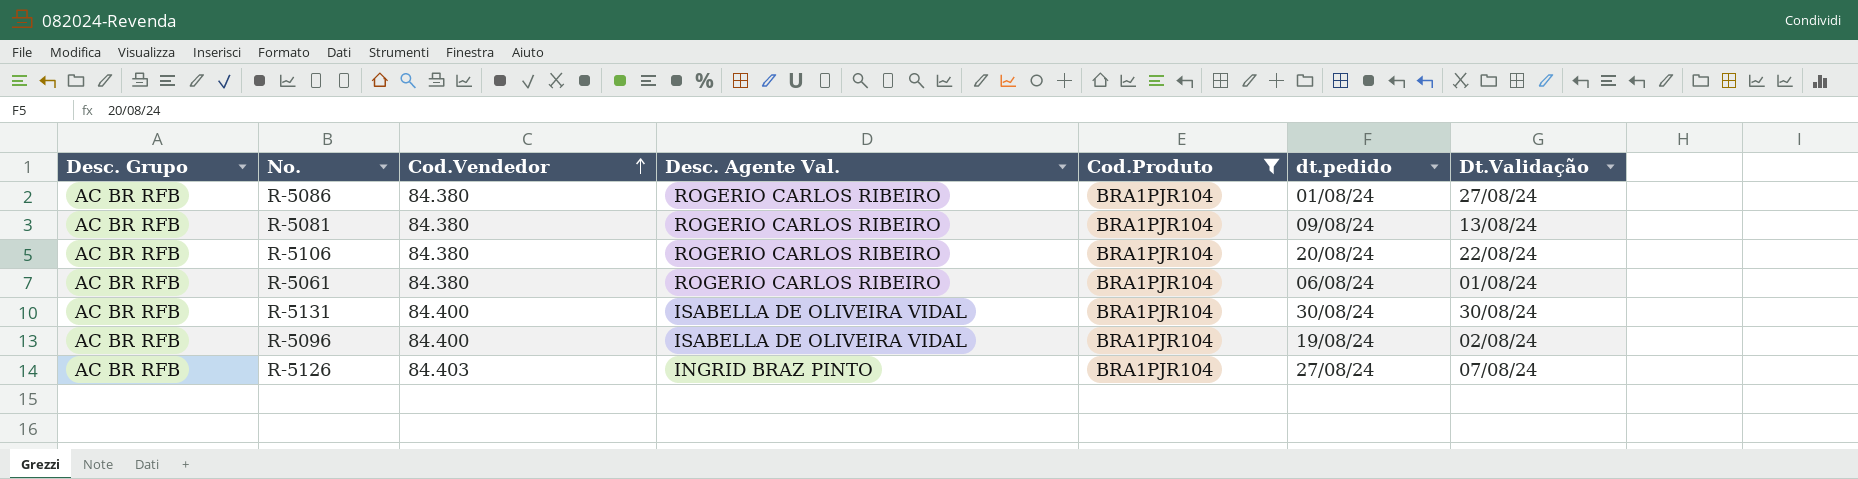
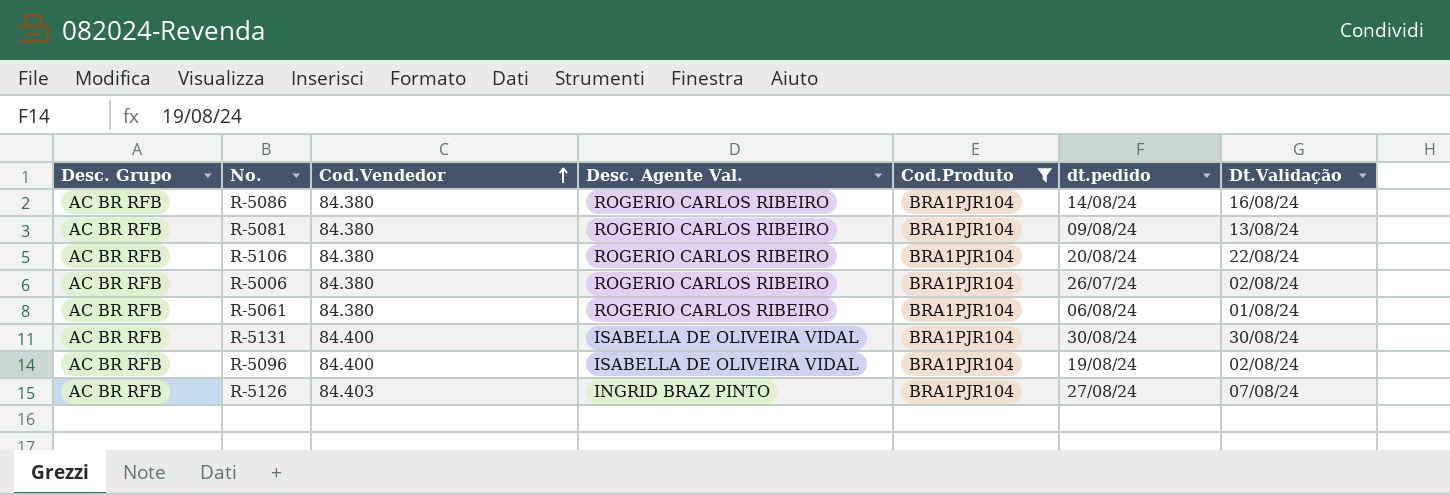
R-5086 | dt.pedido: 01/08/24 -> 14/08/24
R-5086 | Dt.Validação: 27/08/24 -> 16/08/24
row R-5006: none -> AC BR RFB | 84.380 | ROGERIO CARLOS RIBEIRO | BRA1PJR104 | 26/07/24 | 02/08/24

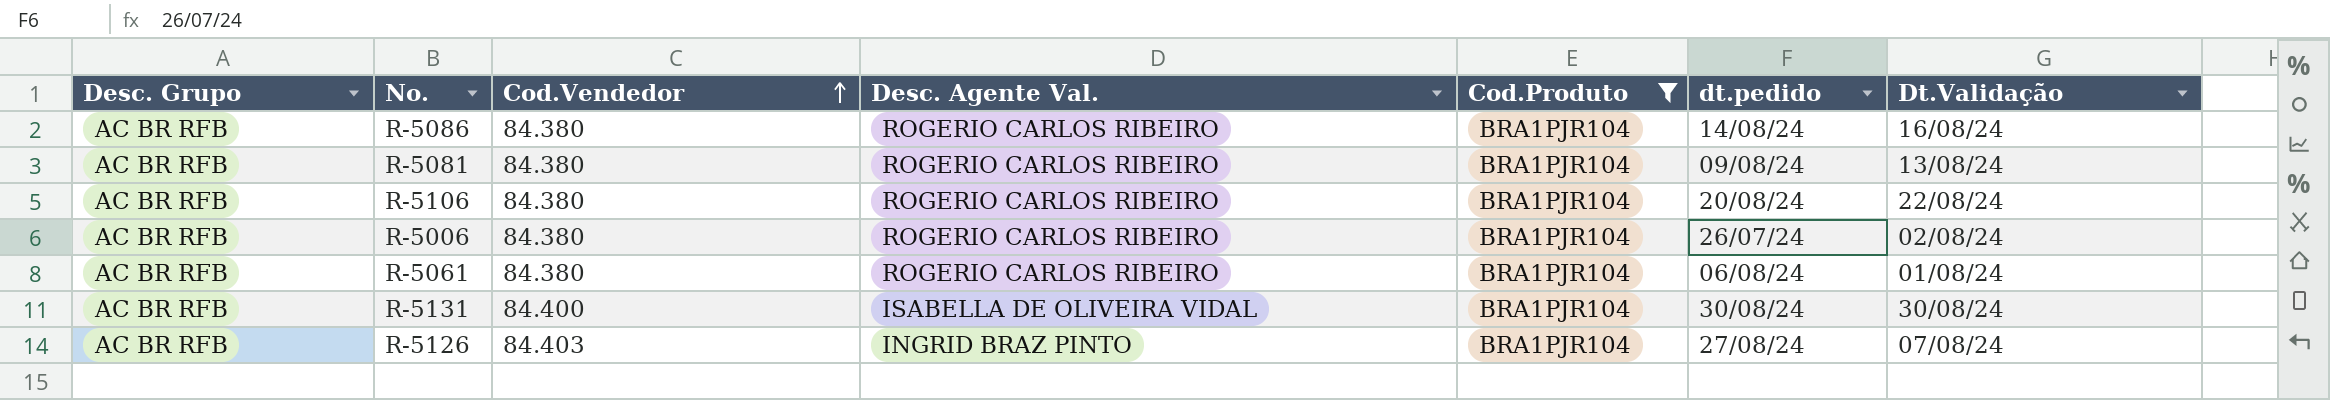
row R-5096: AC BR RFB | 84.400 | ISABELLA DE OLIVEIRA VIDAL | BRA1PJR104 | 19/08/24 | 02/08/24 -> none

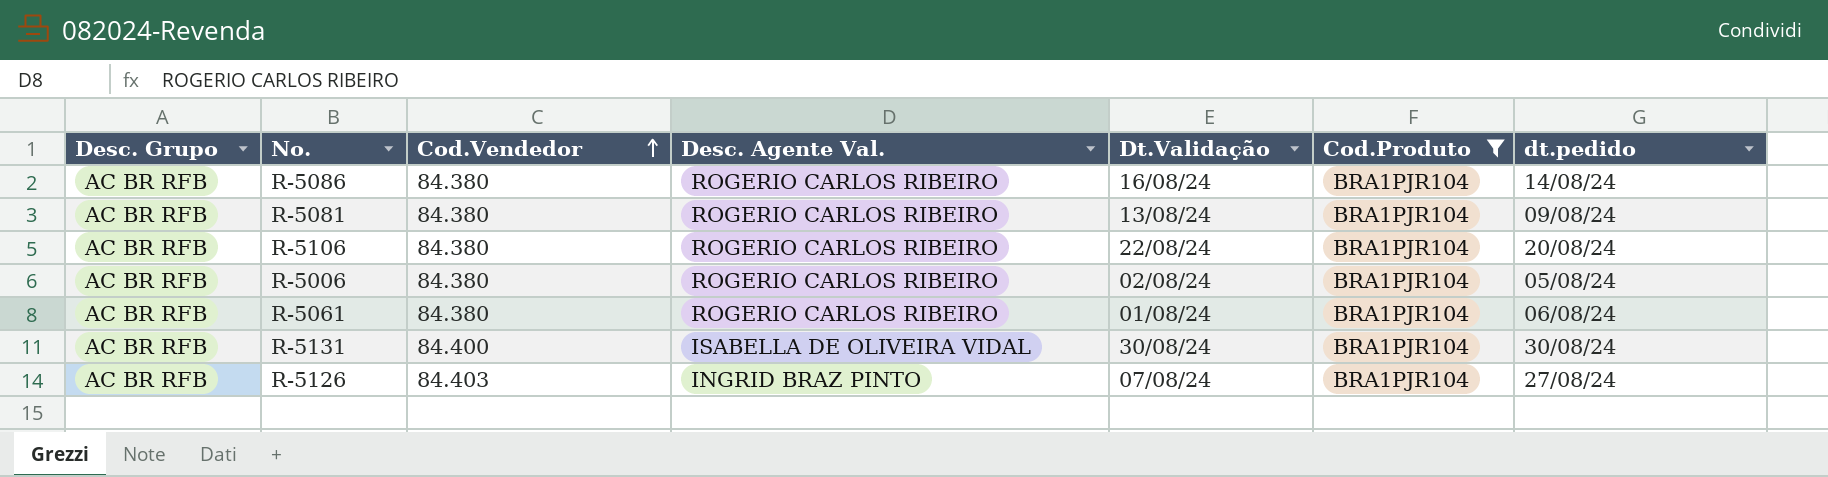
column Dt.Validação | position: 7 -> 5
R-5006 | dt.pedido: 26/07/24 -> 05/08/24

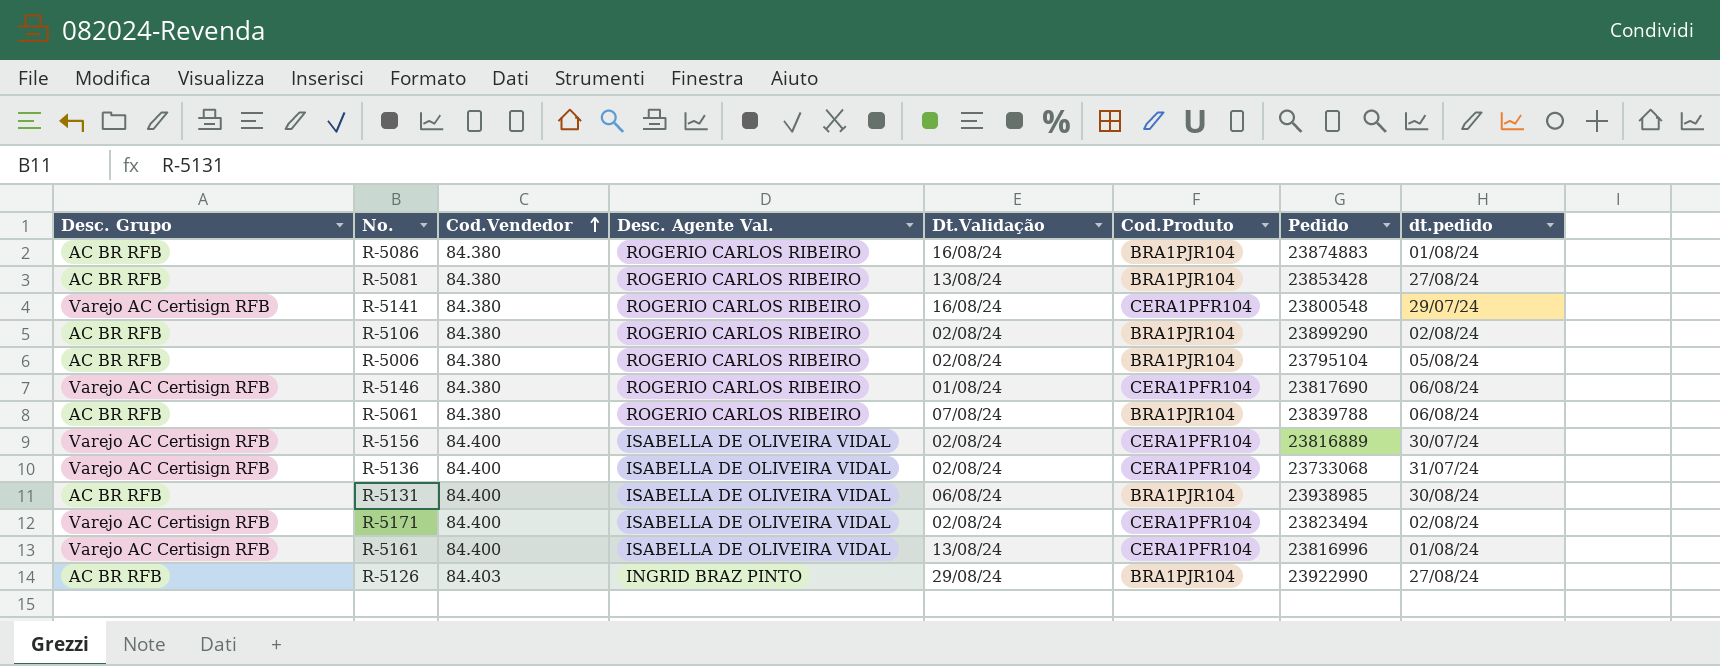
filter: Cod.Produto = BRA1PJR104 -> none
column Pedido | position: none -> 7
R-5086 | dt.pedido: 14/08/24 -> 01/08/24
R-5081 | dt.pedido: 09/08/24 -> 27/08/24
R-5106 | Dt.Validação: 22/08/24 -> 02/08/24
R-5106 | dt.pedido: 20/08/24 -> 02/08/24
R-5061 | Dt.Validação: 01/08/24 -> 07/08/24
R-5131 | Dt.Validação: 30/08/24 -> 06/08/24
R-5126 | Dt.Validação: 07/08/24 -> 29/08/24

